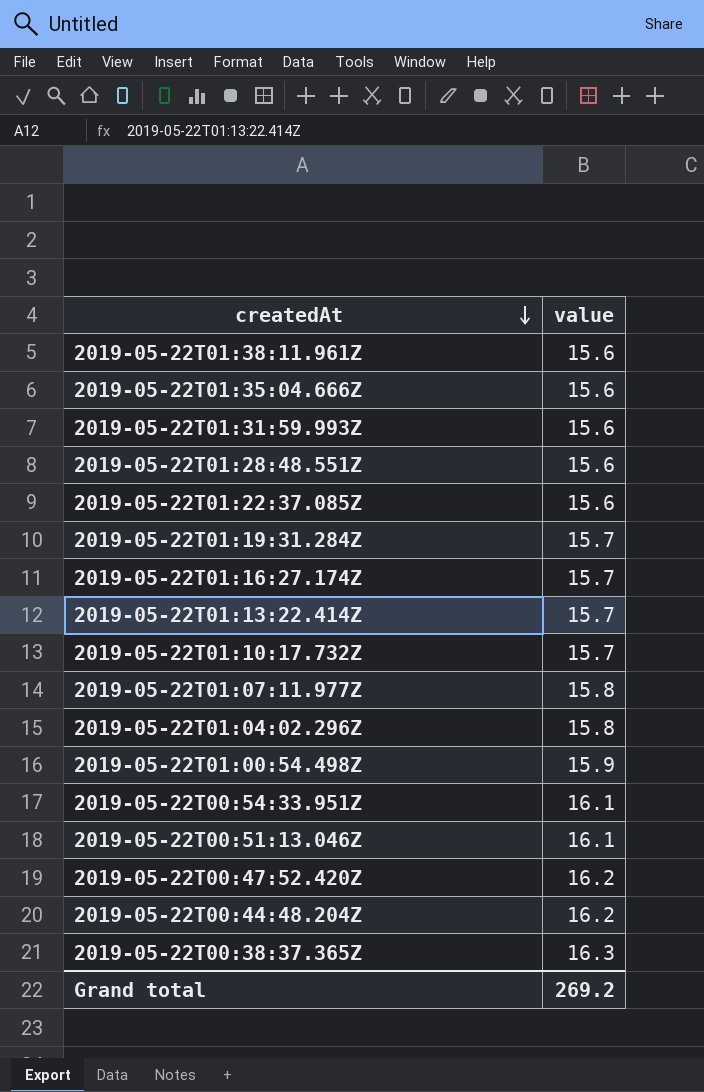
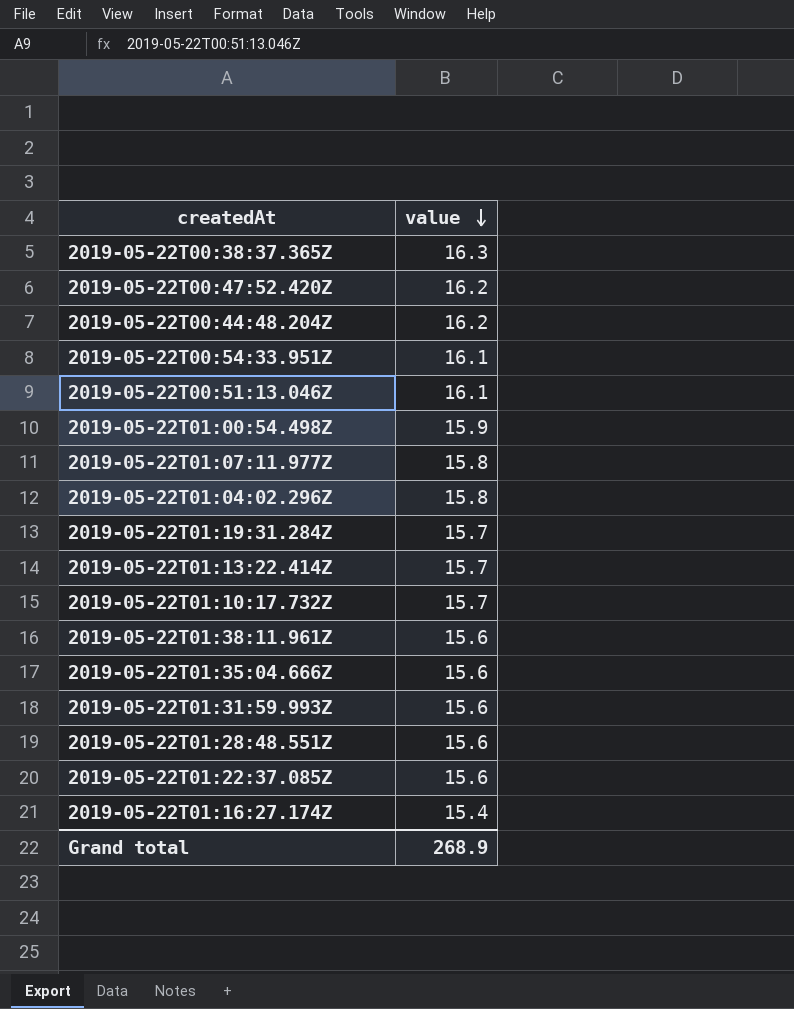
row order: createdAt descending -> value descending
2019-05-22T01:16:27.174Z | value: 15.7 -> 15.4
Grand total | value: 269.2 -> 268.9

